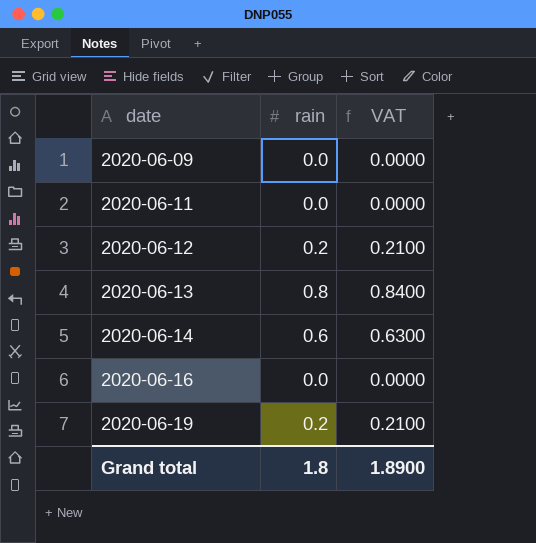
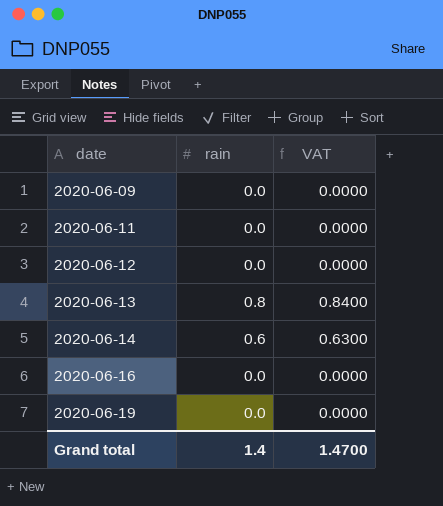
2020-06-12 | rain: 0.2 -> 0.0
2020-06-12 | VAT: 0.2100 -> 0.0000
2020-06-19 | rain: 0.2 -> 0.0
2020-06-19 | VAT: 0.2100 -> 0.0000
Grand total | rain: 1.8 -> 1.4
Grand total | VAT: 1.8900 -> 1.4700

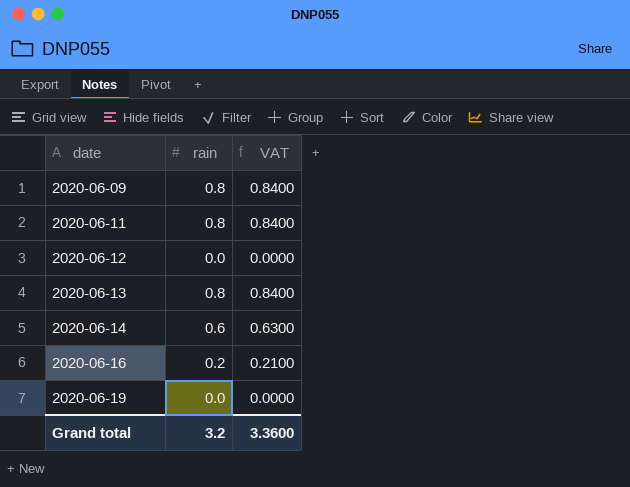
2020-06-09 | rain: 0.0 -> 0.8
2020-06-09 | VAT: 0.0000 -> 0.8400
2020-06-11 | rain: 0.0 -> 0.8
2020-06-11 | VAT: 0.0000 -> 0.8400
2020-06-16 | rain: 0.0 -> 0.2
2020-06-16 | VAT: 0.0000 -> 0.2100
Grand total | rain: 1.4 -> 3.2
Grand total | VAT: 1.4700 -> 3.3600

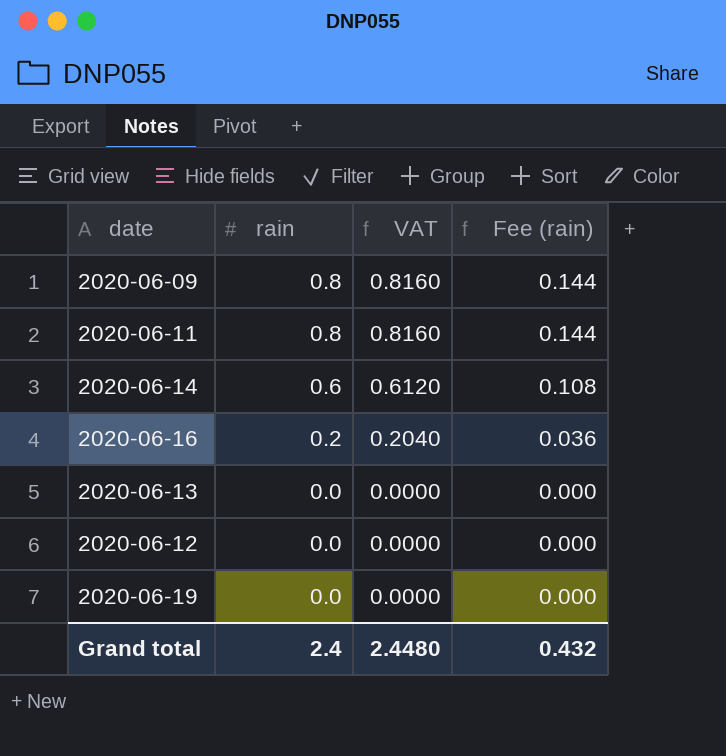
row order: date ascending -> rain descending
column VAT | formula: [rain] * 1.05 -> [rain] * 1.02
column Fee (rain) | formula: none -> [rain] * 0.18
2020-06-13 | rain: 0.8 -> 0.0
Grand total | rain: 3.2 -> 2.4
Grand total | VAT: 3.3600 -> 2.4480

